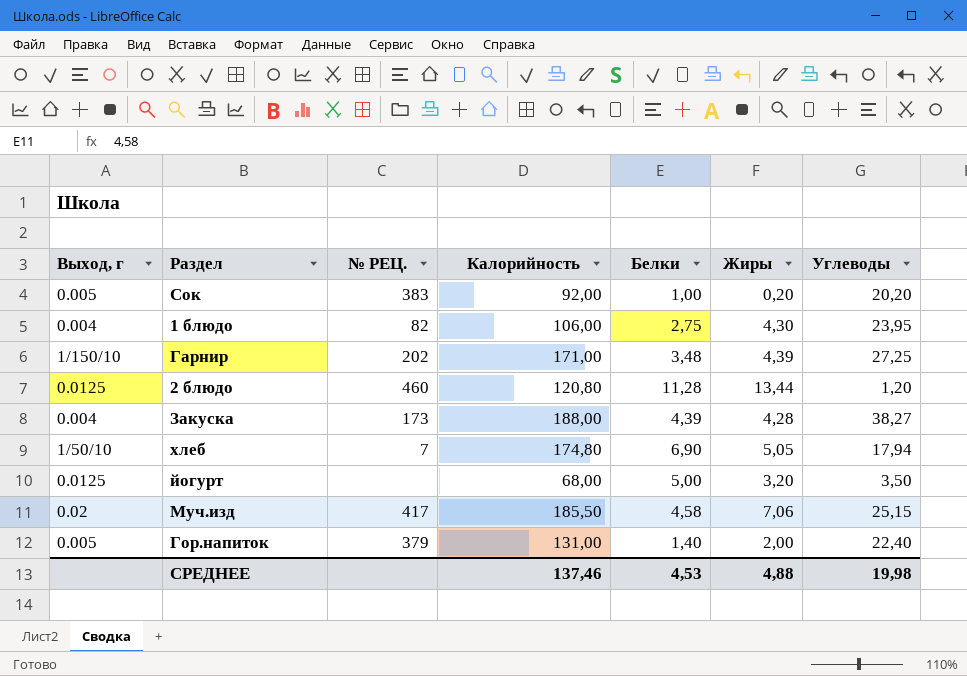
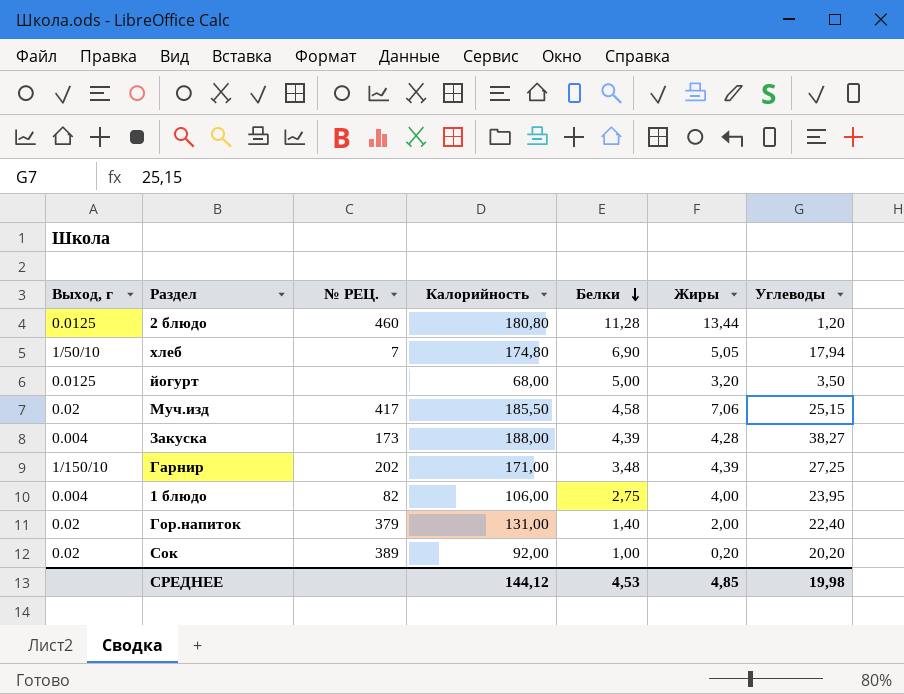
row order: none -> Белки descending
2 блюдо | Калорийность: 120,80 -> 180,80
1 блюдо | Жиры: 4,30 -> 4,00
Гор.напиток | Выход, г: 0.005 -> 0.02
Сок | Выход, г: 0.005 -> 0.02
Сок | № РЕЦ.: 383 -> 389
СРЕДНЕЕ | Калорийность: 137,46 -> 144,12
СРЕДНЕЕ | Жиры: 4,88 -> 4,85

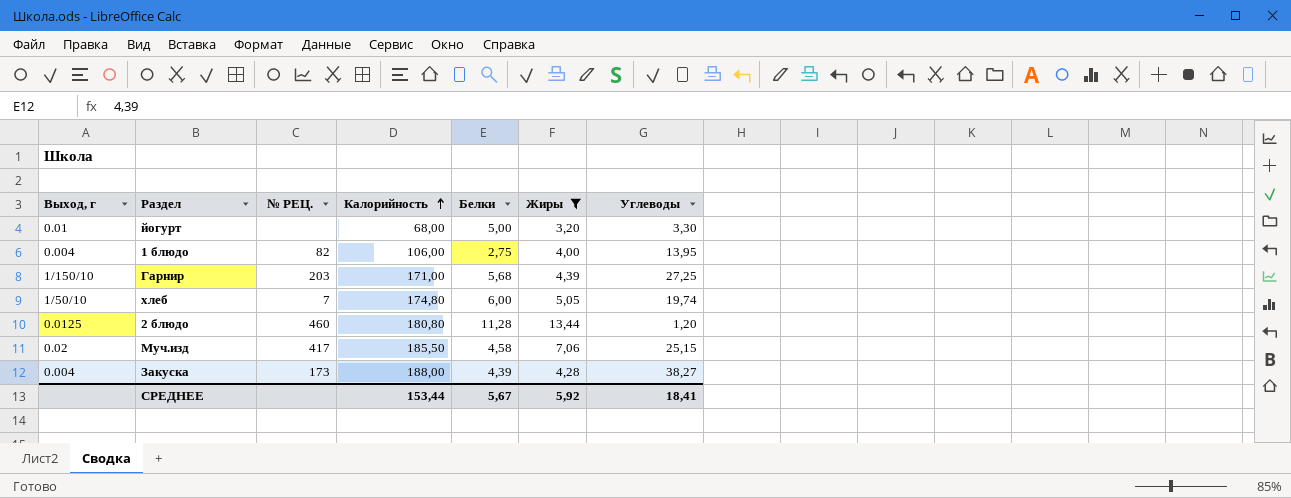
filter: none -> Жиры >= 3,20
row order: Белки descending -> Калорийность ascending
йогурт | Выход, г: 0.0125 -> 0.01
йогурт | Углеводы: 3,50 -> 3,30
1 блюдо | Углеводы: 23,95 -> 13,95
Гарнир | № РЕЦ.: 202 -> 203
Гарнир | Белки: 3,48 -> 5,68
хлеб | Белки: 6,90 -> 6,00
хлеб | Углеводы: 17,94 -> 19,74
СРЕДНЕЕ | Калорийность: 144,12 -> 153,44
СРЕДНЕЕ | Белки: 4,53 -> 5,67
СРЕДНЕЕ | Жиры: 4,85 -> 5,92
СРЕДНЕЕ | Углеводы: 19,98 -> 18,41

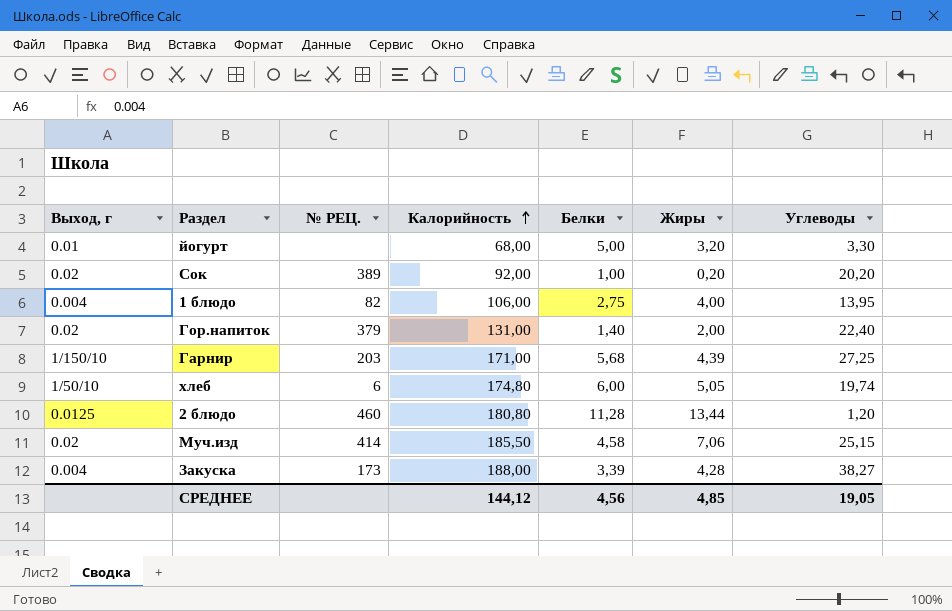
filter: Жиры >= 3,20 -> none
хлеб | № РЕЦ.: 7 -> 6
Муч.изд | № РЕЦ.: 417 -> 414
Закуска | Белки: 4,39 -> 3,39
СРЕДНЕЕ | Калорийность: 153,44 -> 144,12
СРЕДНЕЕ | Белки: 5,67 -> 4,56
СРЕДНЕЕ | Жиры: 5,92 -> 4,85
СРЕДНЕЕ | Углеводы: 18,41 -> 19,05

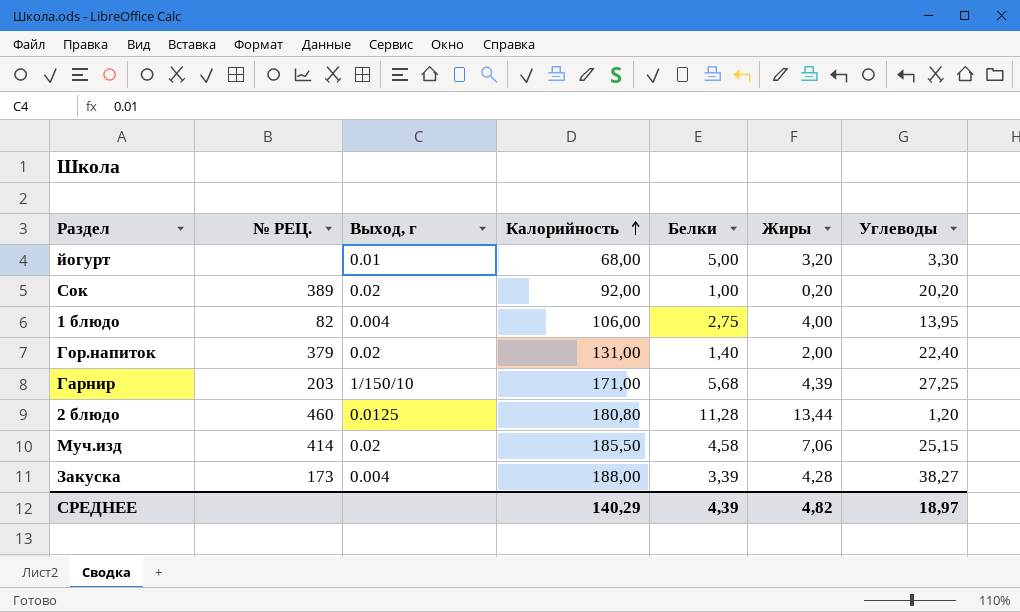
column Выход, г | position: 1 -> 3
row хлеб: 1/50/10 | 6 | 174,80 | 6,00 | 5,05 | 19,74 -> none
СРЕДНЕЕ | Калорийность: 144,12 -> 140,29
СРЕДНЕЕ | Белки: 4,56 -> 4,39
СРЕДНЕЕ | Жиры: 4,85 -> 4,82
СРЕДНЕЕ | Углеводы: 19,05 -> 18,97

